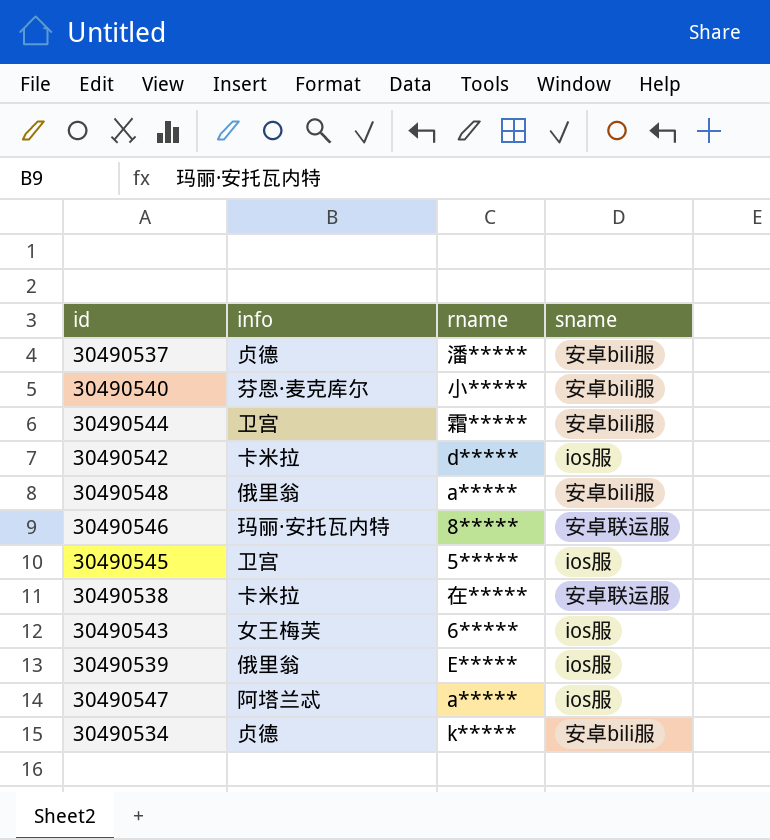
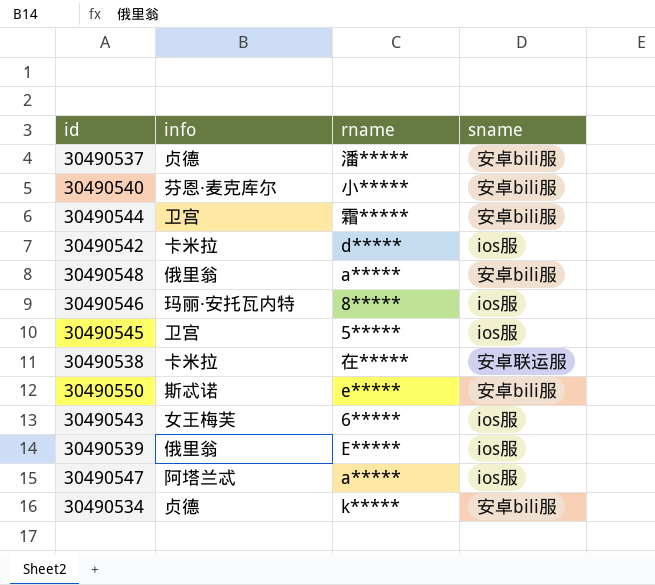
30490546 | sname: 安卓联运服 -> ios服
row 30490550: none -> 斯忒诺 | e***** | 安卓bili服

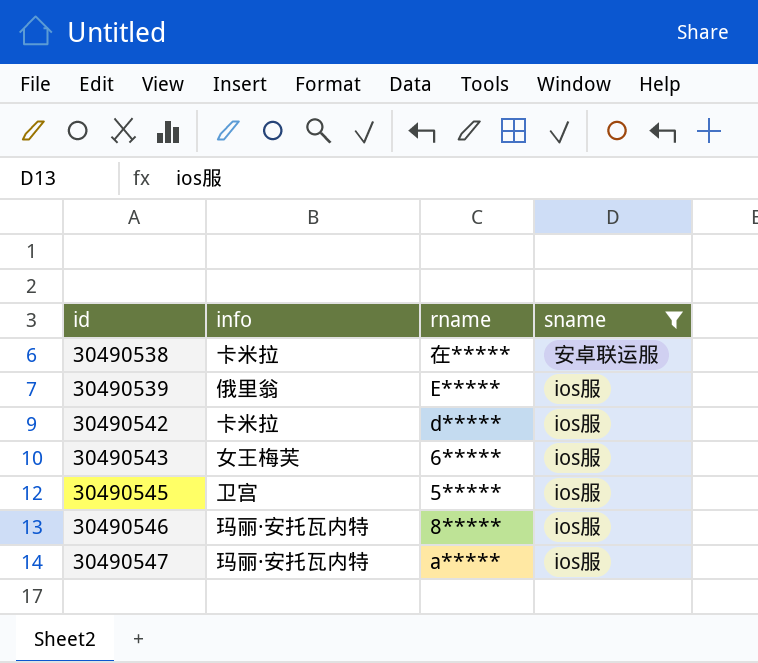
filter: none -> sname != 安卓bili服
row order: none -> id ascending
30490547 | info: 阿塔兰忒 -> 玛丽·安托瓦内特

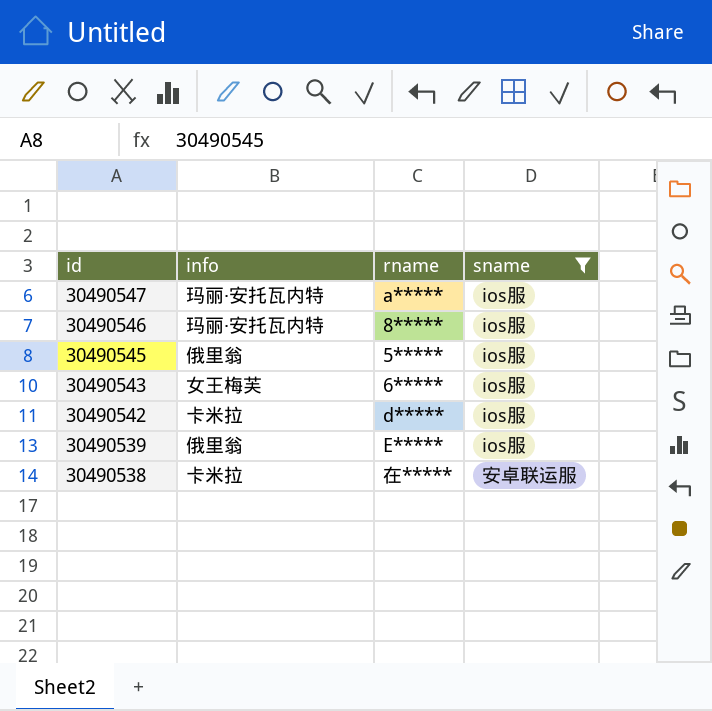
row order: id ascending -> id descending
30490545 | info: 卫宫 -> 俄里翁

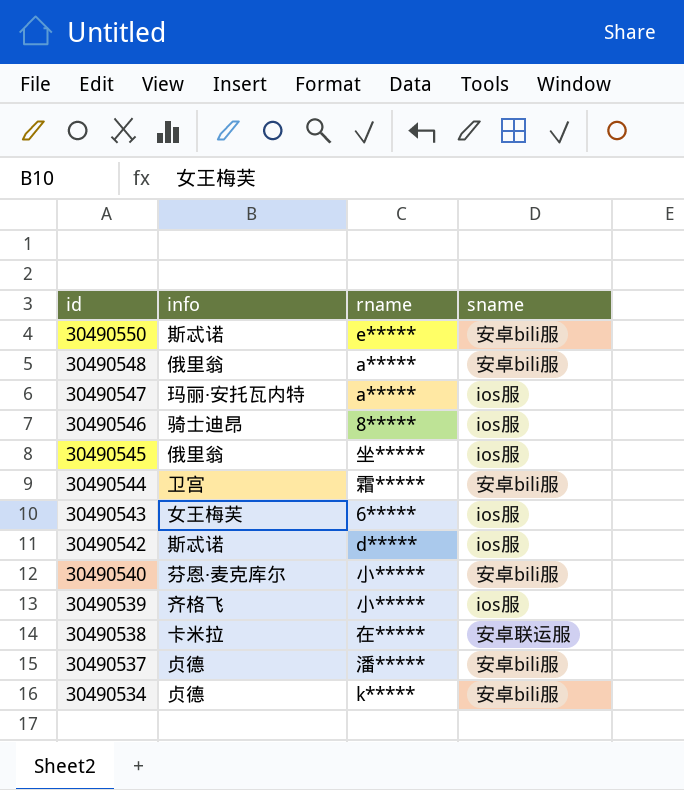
filter: sname != 安卓bili服 -> none
30490546 | info: 玛丽·安托瓦内特 -> 骑士迪昂
30490545 | rname: 5***** -> 坐*****
30490542 | info: 卡米拉 -> 斯忒诺
30490539 | info: 俄里翁 -> 齐格飞
30490539 | rname: E***** -> 小*****

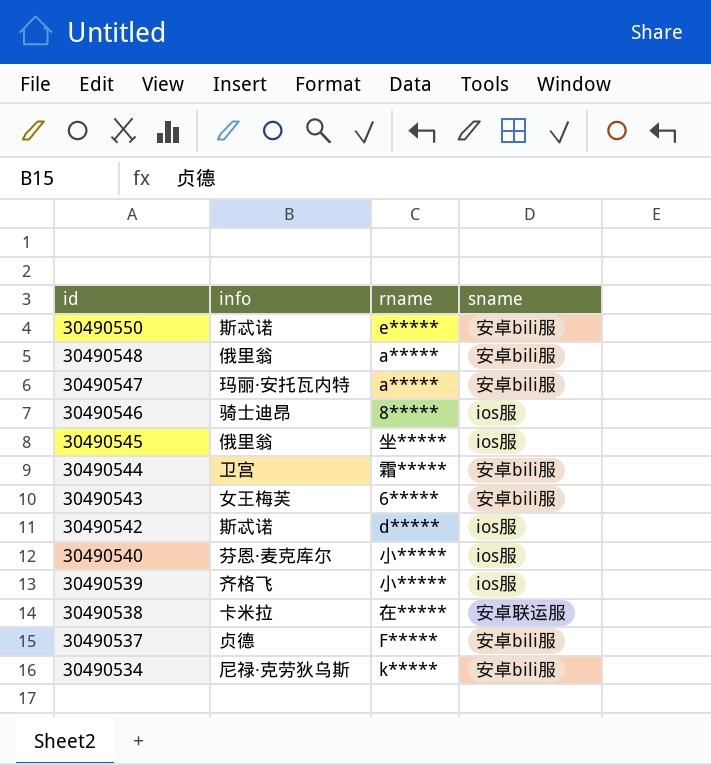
30490547 | sname: ios服 -> 安卓bili服
30490543 | sname: ios服 -> 安卓bili服
30490540 | sname: 安卓bili服 -> ios服
30490537 | rname: 潘***** -> F*****
30490534 | info: 贞德 -> 尼禄·克劳狄乌斯

